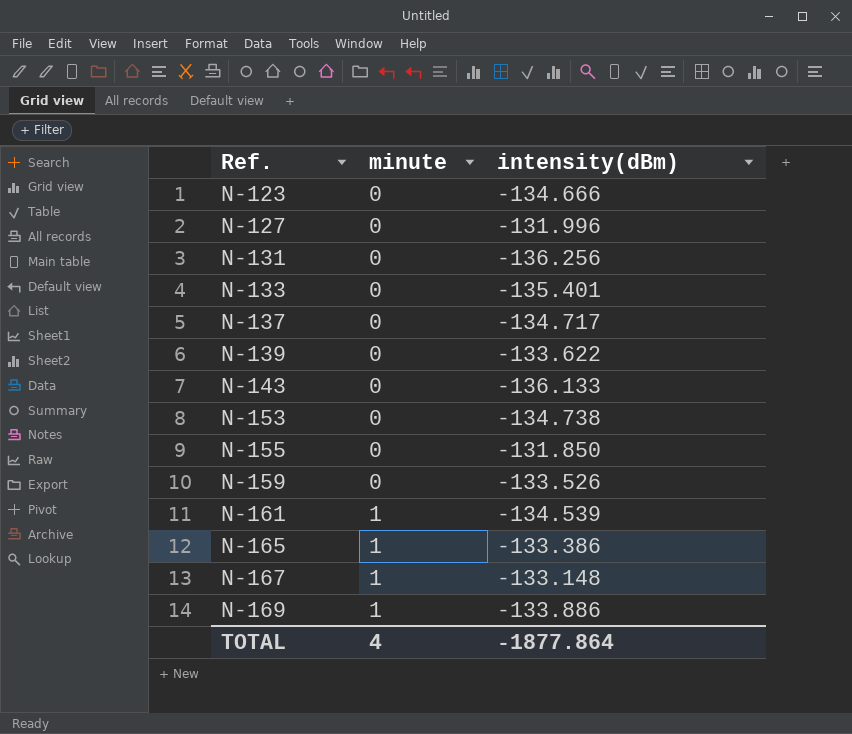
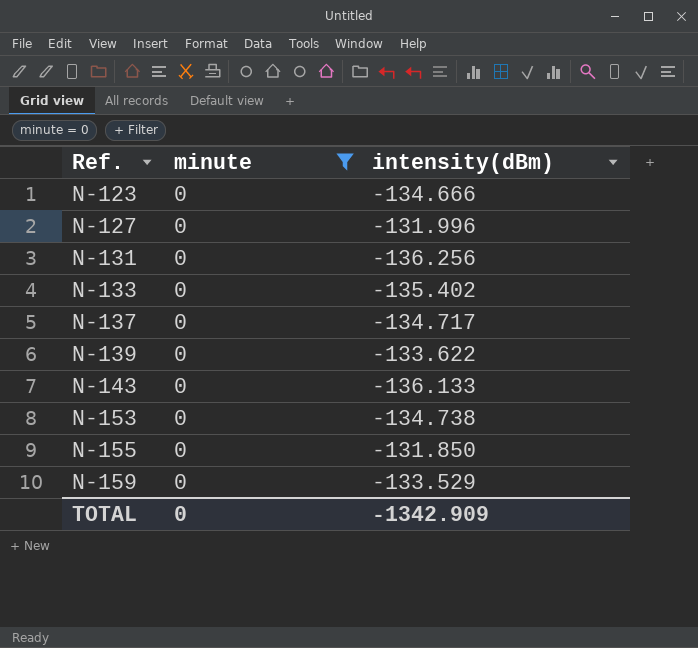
filter: none -> minute = 0
N-133 | intensity(dBm): -135.401 -> -135.402
N-159 | intensity(dBm): -133.526 -> -133.529
TOTAL | minute: 4 -> 0
TOTAL | intensity(dBm): -1877.864 -> -1342.909

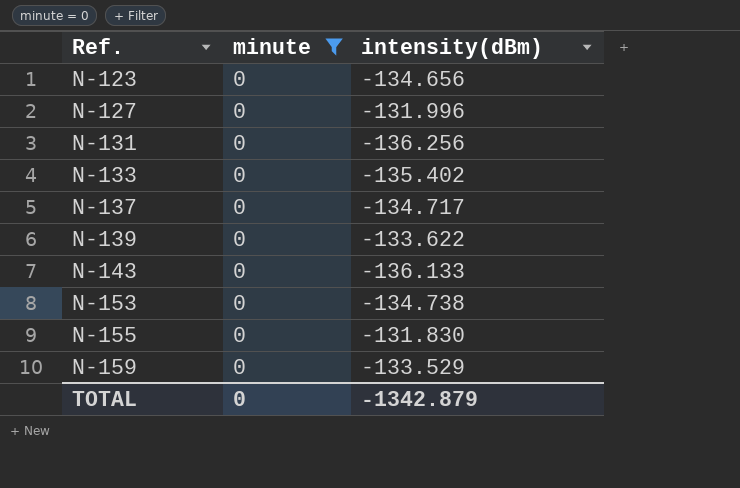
N-123 | intensity(dBm): -134.666 -> -134.656
N-155 | intensity(dBm): -131.850 -> -131.830
TOTAL | intensity(dBm): -1342.909 -> -1342.879

